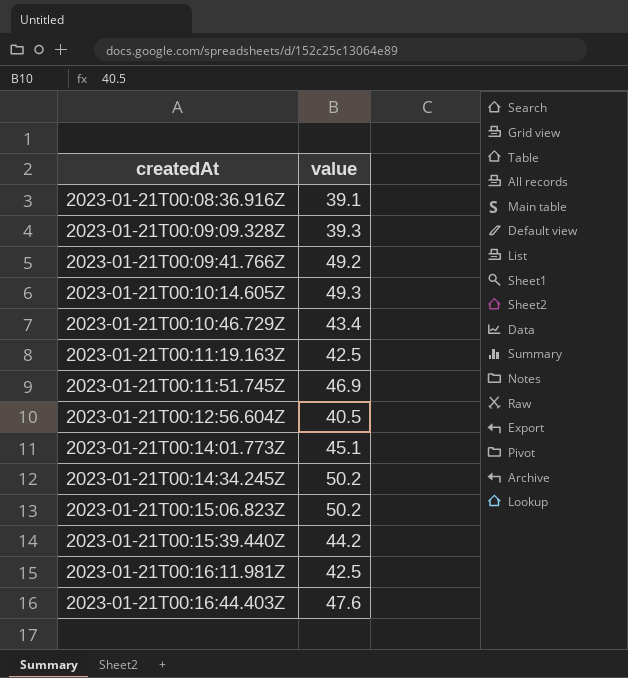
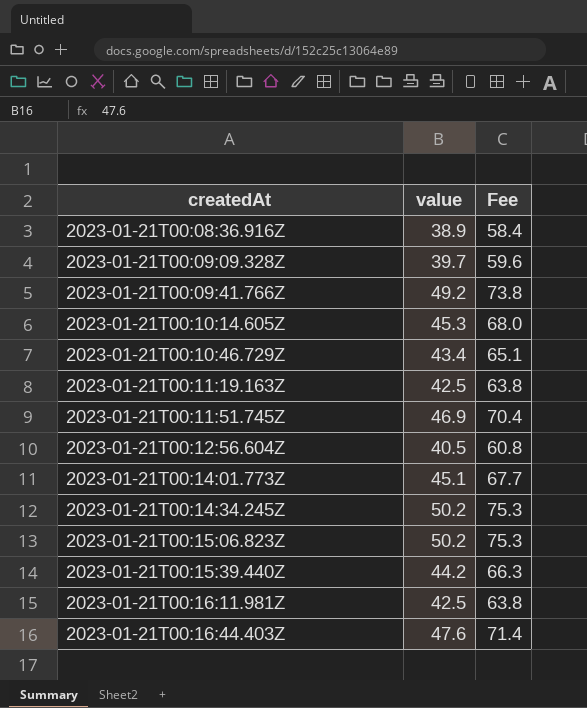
column Fee | formula: none -> [value] * 1.5
2023-01-21T00:08:36.916Z | value: 39.1 -> 38.9
2023-01-21T00:09:09.328Z | value: 39.3 -> 39.7
2023-01-21T00:10:14.605Z | value: 49.3 -> 45.3

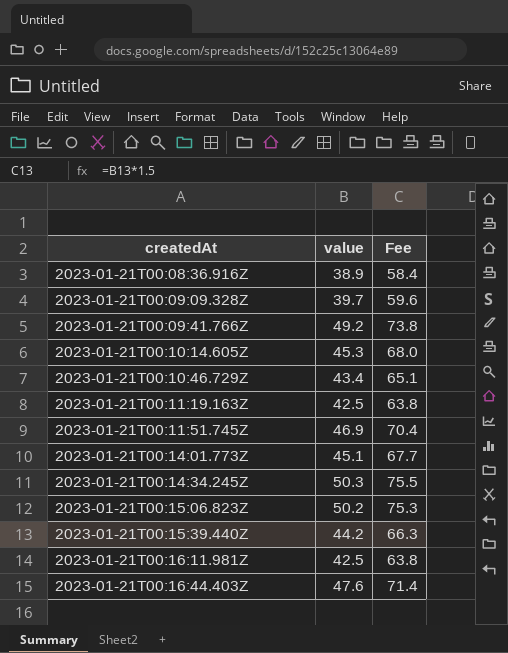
row 2023-01-21T00:12:56.604Z: 40.5 | 60.8 -> none
2023-01-21T00:14:34.245Z | value: 50.2 -> 50.3
2023-01-21T00:14:34.245Z | Fee: 75.3 -> 75.5

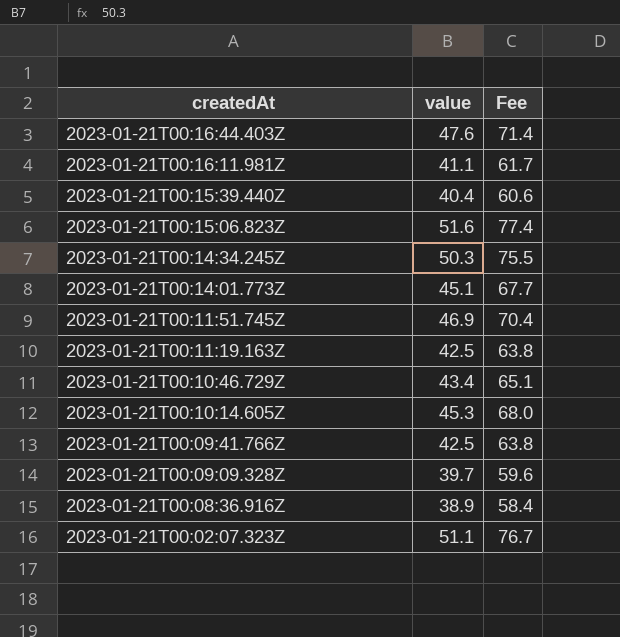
row order: createdAt ascending -> createdAt descending
2023-01-21T00:16:11.981Z | value: 42.5 -> 41.1
2023-01-21T00:16:11.981Z | Fee: 63.8 -> 61.7
2023-01-21T00:15:39.440Z | value: 44.2 -> 40.4
2023-01-21T00:15:39.440Z | Fee: 66.3 -> 60.6
2023-01-21T00:15:06.823Z | value: 50.2 -> 51.6
2023-01-21T00:15:06.823Z | Fee: 75.3 -> 77.4
2023-01-21T00:09:41.766Z | value: 49.2 -> 42.5
2023-01-21T00:09:41.766Z | Fee: 73.8 -> 63.8
row 2023-01-21T00:02:07.323Z: none -> 51.1 | 76.7

